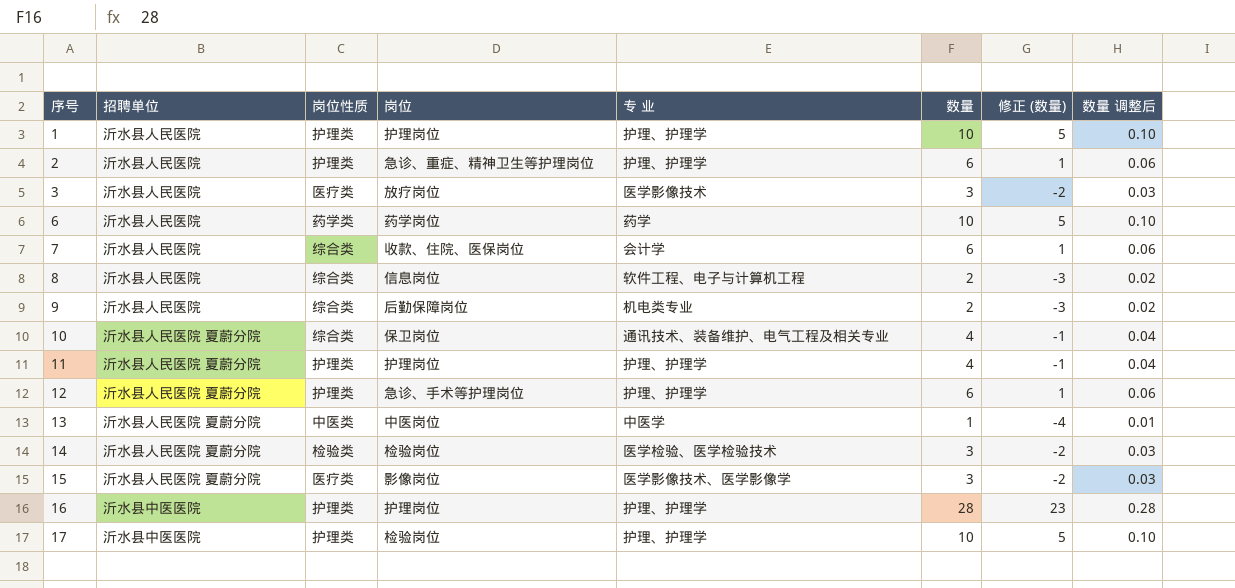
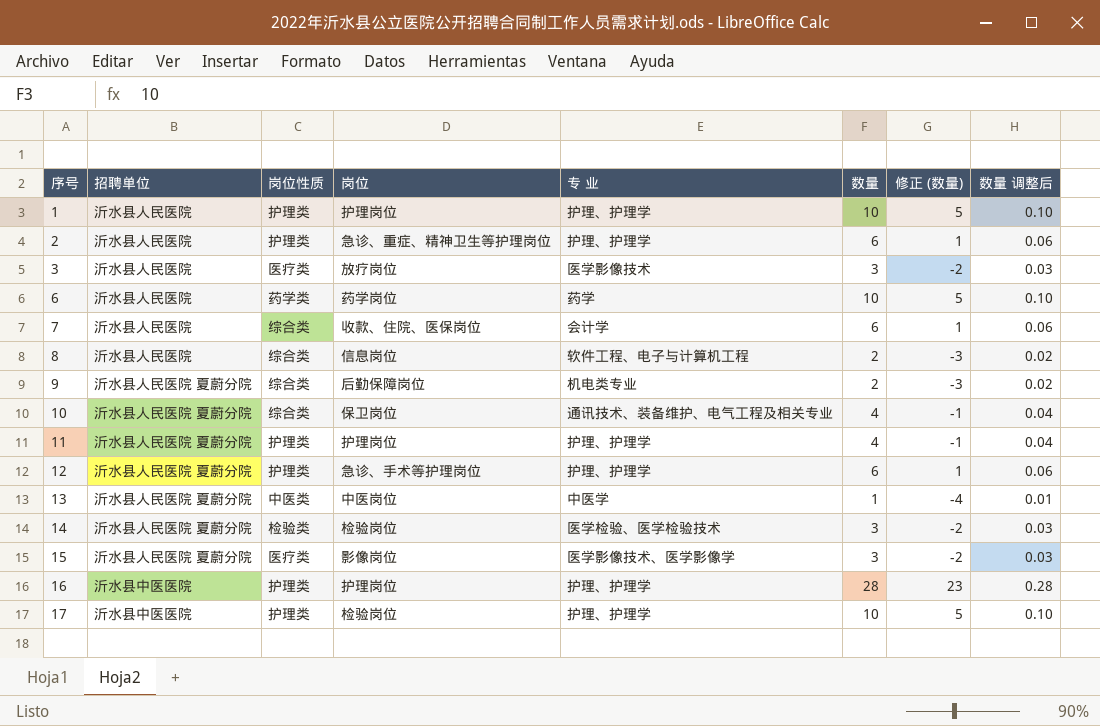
9 | 招聘单位: 沂水县人民医院 -> 沂水县人民医院 夏蔚分院

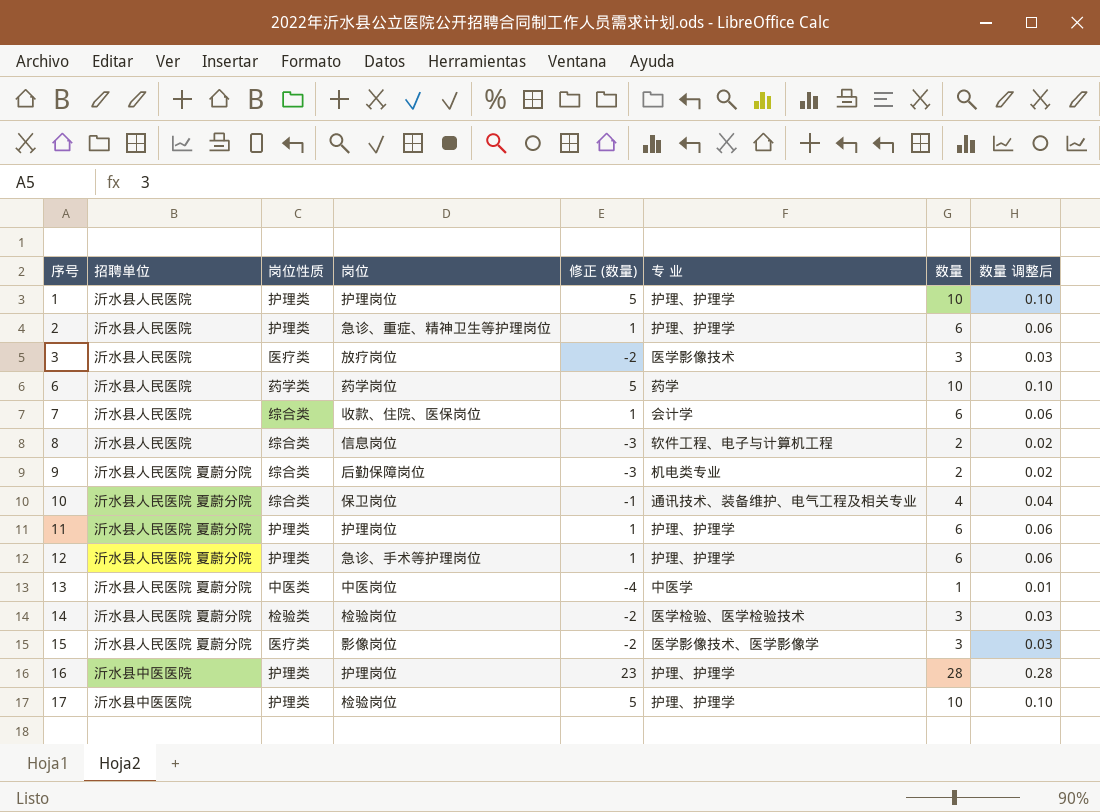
column 修正 (数量) | position: 7 -> 5
11 | 修正 (数量): -1 -> 1
11 | 数量: 4 -> 6
11 | 数量 调整后: 0.04 -> 0.06

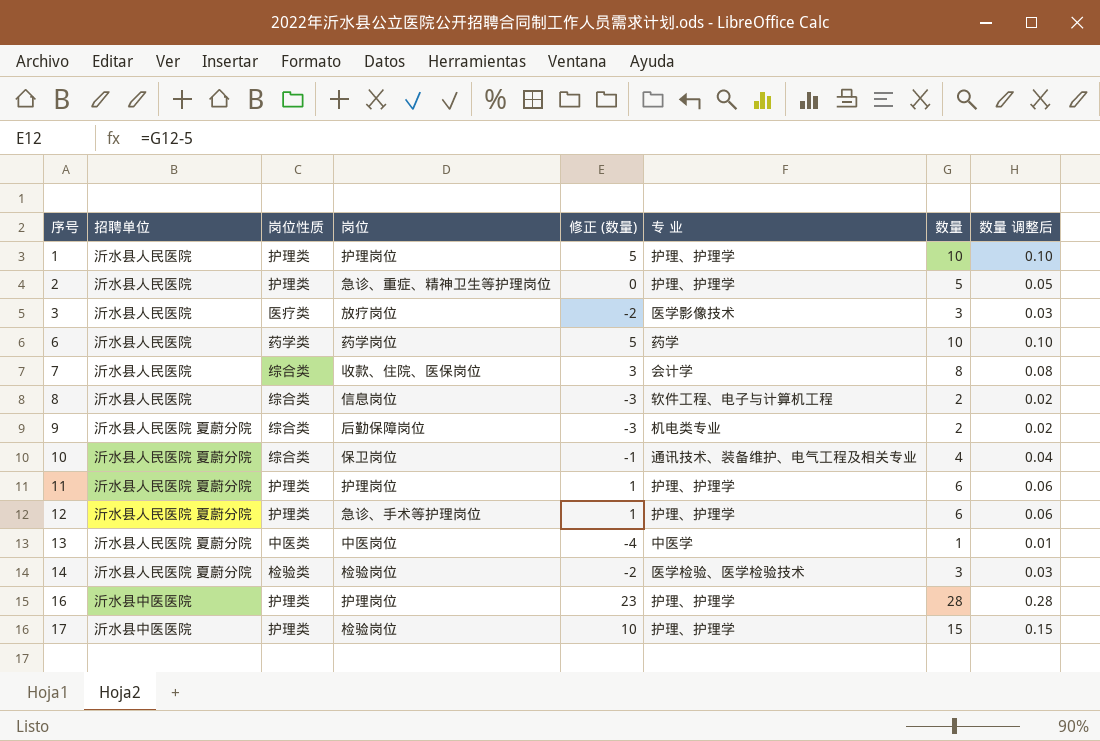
row 15: 沂水县人民医院 夏蔚分院 | 医疗类 | 影像岗位 | -2 | 医学影像技术、医学影像学 | 3 | 0.03 -> none
2 | 修正 (数量): 1 -> 0
2 | 数量: 6 -> 5
2 | 数量 调整后: 0.06 -> 0.05
7 | 修正 (数量): 1 -> 3
7 | 数量: 6 -> 8
7 | 数量 调整后: 0.06 -> 0.08
17 | 修正 (数量): 5 -> 10
17 | 数量: 10 -> 15
17 | 数量 调整后: 0.10 -> 0.15

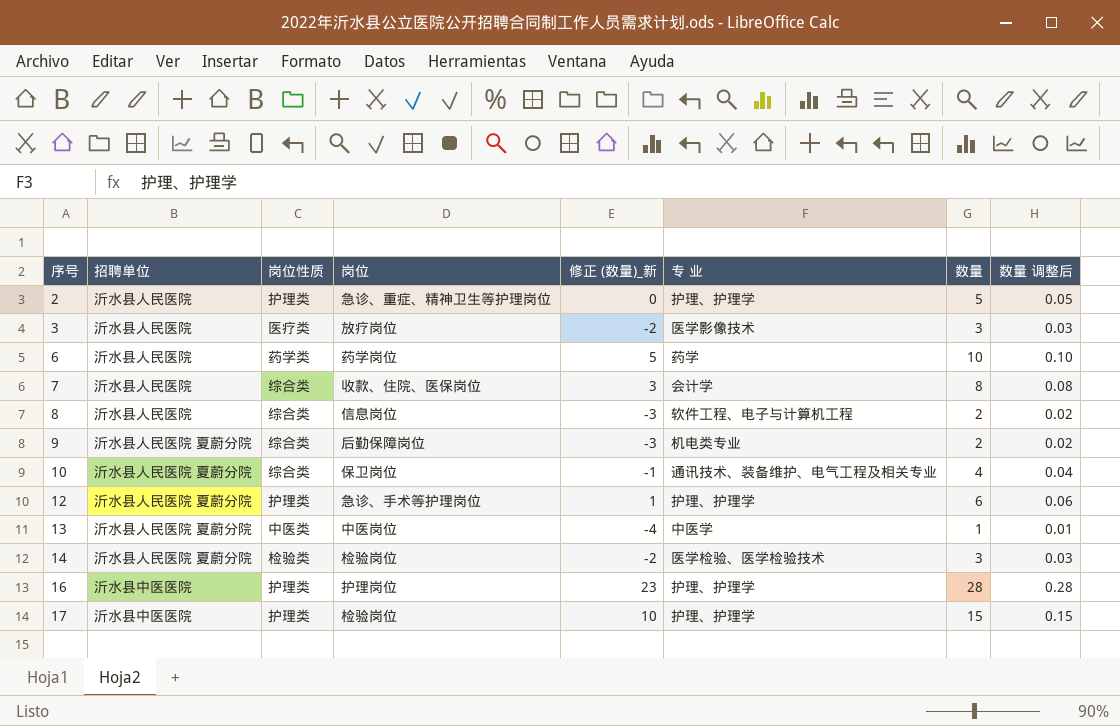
column name: 修正 (数量) -> 修正 (数量)_新
row 1: 沂水县人民医院 | 护理类 | 护理岗位 | 5 | 护理、护理学 | 10 | 0.10 -> none
row 11: 沂水县人民医院 夏蔚分院 | 护理类 | 护理岗位 | 1 | 护理、护理学 | 6 | 0.06 -> none

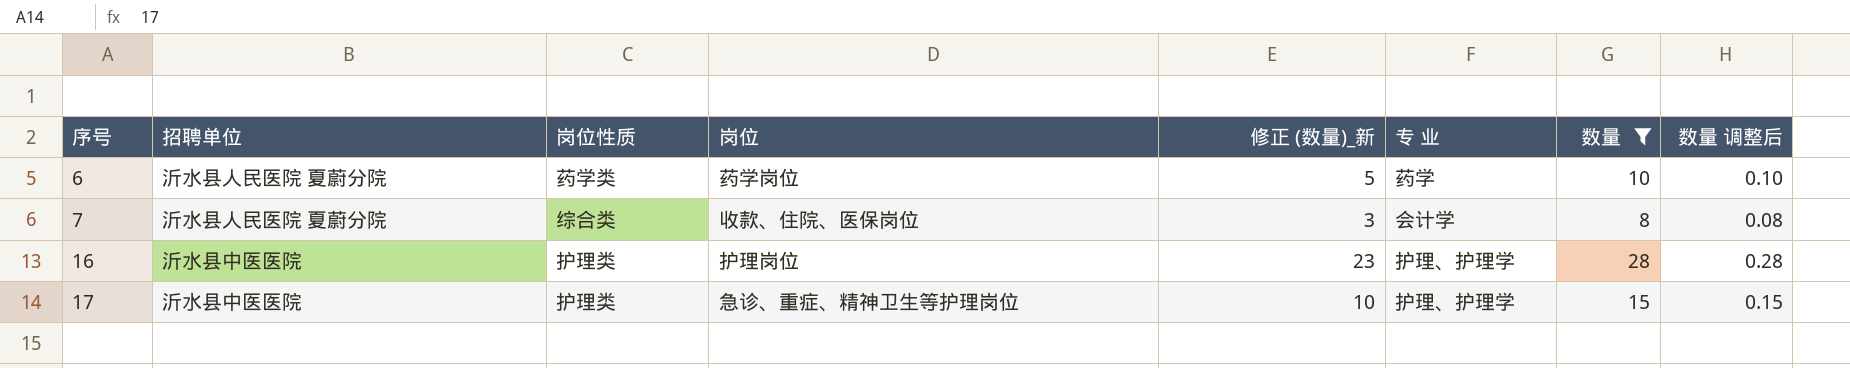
filter: none -> 数量 >= 8
6 | 招聘单位: 沂水县人民医院 -> 沂水县人民医院 夏蔚分院
7 | 招聘单位: 沂水县人民医院 -> 沂水县人民医院 夏蔚分院
17 | 岗位: 检验岗位 -> 急诊、重症、精神卫生等护理岗位

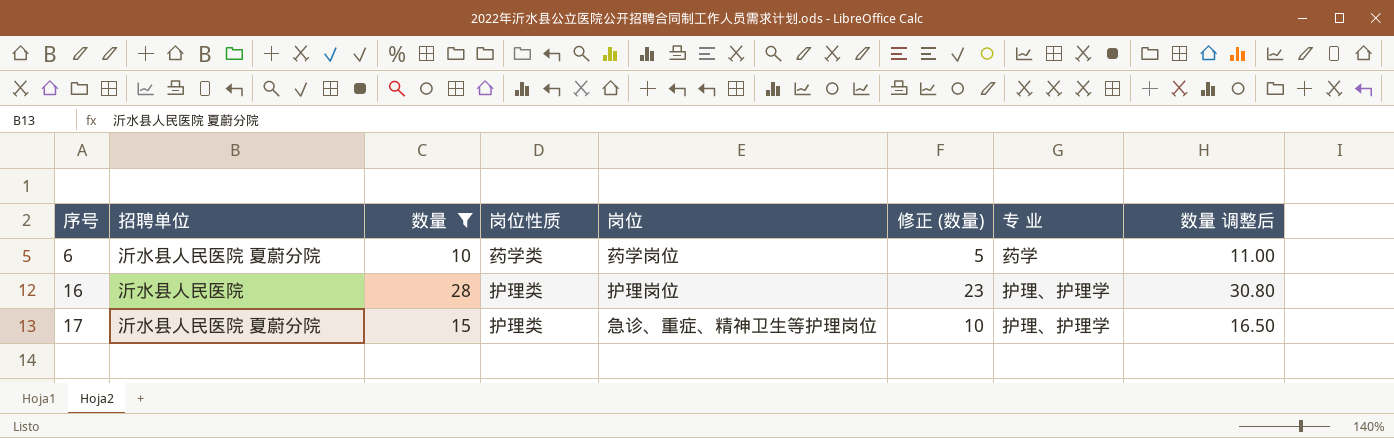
column 数量 | position: 7 -> 3
column name: 修正 (数量)_新 -> 修正 (数量)
column 数量 调整后 | formula: [数量] * 0.01 -> [数量] * 1.1
row 7: 沂水县人民医院 夏蔚分院 | 综合类 | 收款、住院、医保岗位 | 3 | 会计学 | 8 | 0.08 -> none
16 | 招聘单位: 沂水县中医医院 -> 沂水县人民医院
17 | 招聘单位: 沂水县中医医院 -> 沂水县人民医院 夏蔚分院

